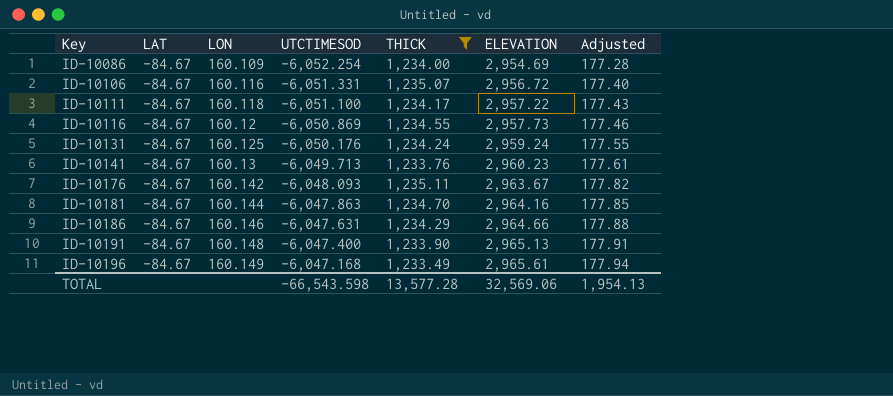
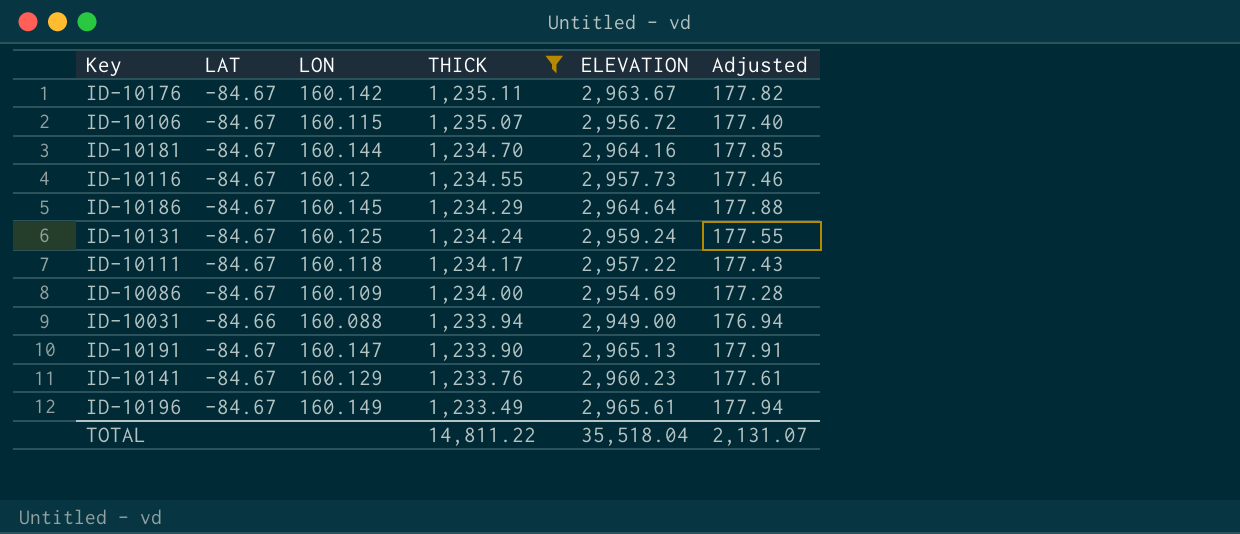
row order: Key ascending -> THICK descending
column UTCTIMESOD | position: 4 -> none
ID-10106 | LON: 160.116 -> 160.115
ID-10186 | LON: 160.146 -> 160.145
ID-10186 | ELEVATION: 2,964.66 -> 2,964.64
row ID-10031: none -> -84.66 | 160.088 | 1,233.94 | 2,949.00 | 176.94
ID-10191 | LON: 160.148 -> 160.147
ID-10141 | LON: 160.13 -> 160.129
TOTAL | THICK: 13,577.28 -> 14,811.22
TOTAL | ELEVATION: 32,569.06 -> 35,518.04
TOTAL | Adjusted: 1,954.13 -> 2,131.07

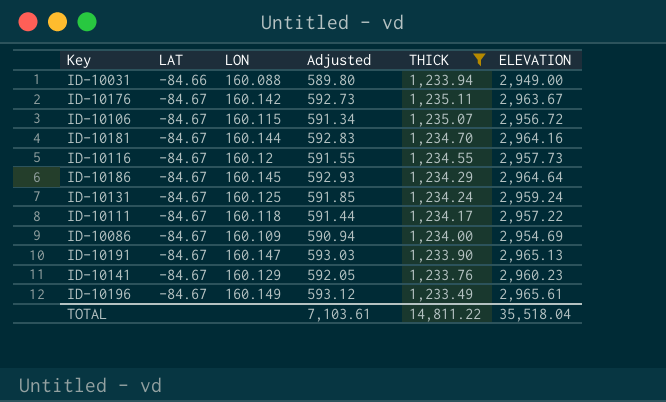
row order: THICK descending -> LAT descending
column Adjusted | formula: [ELEVATION] * 0.06 -> [ELEVATION] * 0.2
column Adjusted | position: 6 -> 4
TOTAL | Adjusted: 2,131.07 -> 7,103.61

